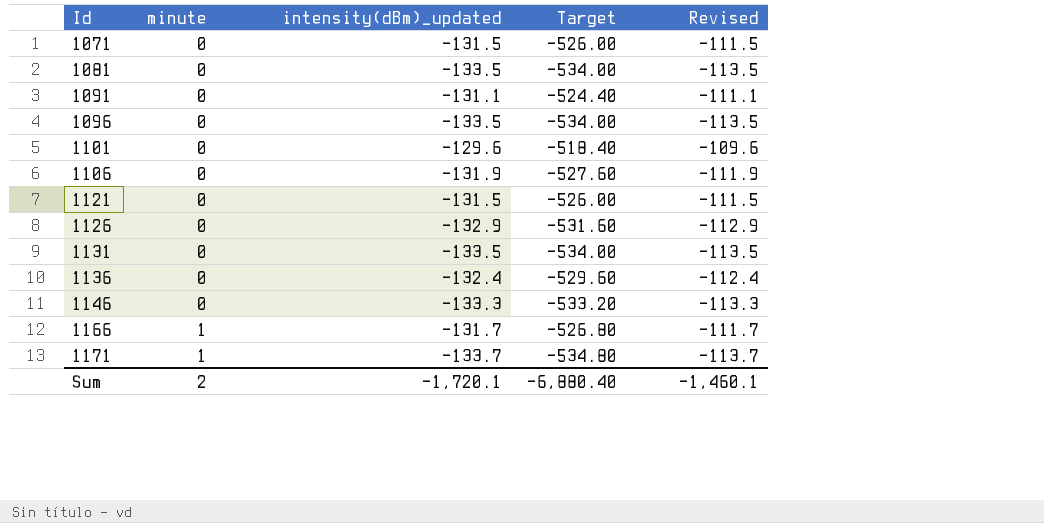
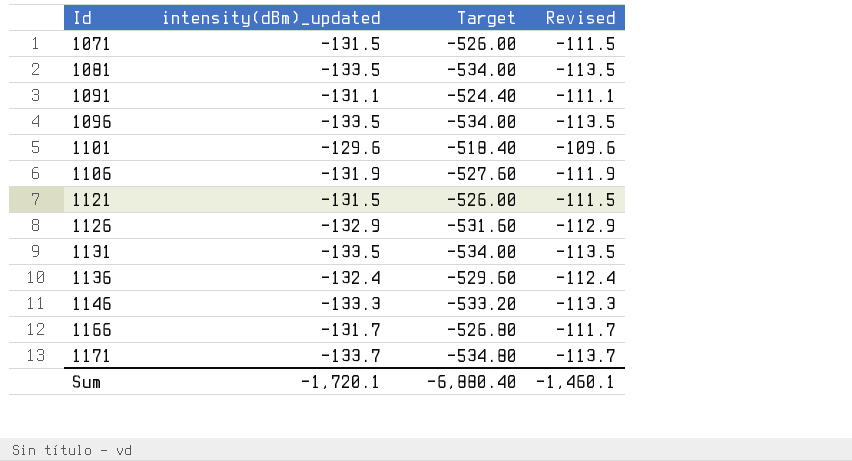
column minute | position: 2 -> none

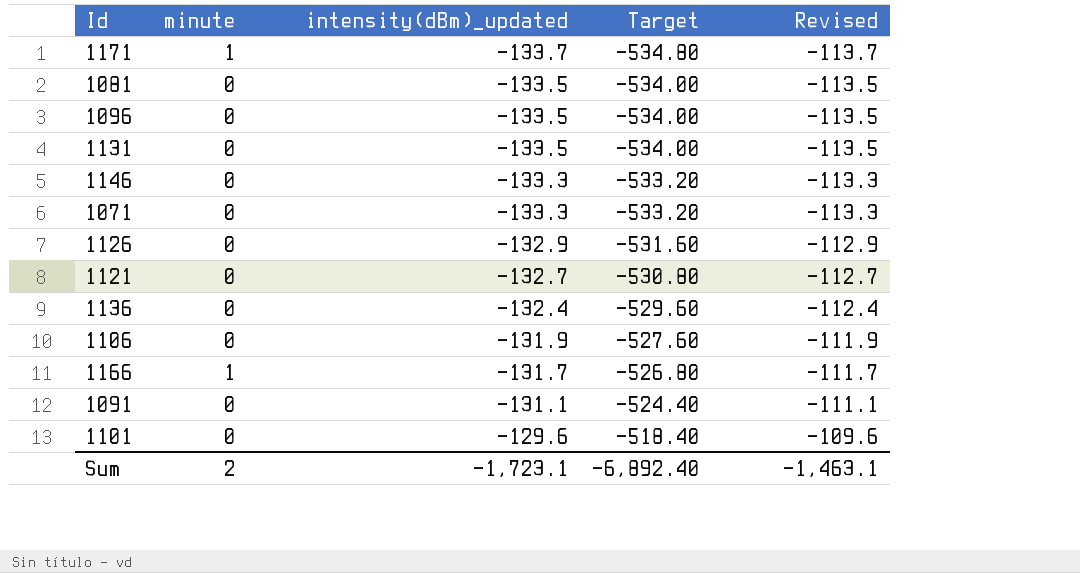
row order: Id ascending -> intensity(dBm)_updated ascending
column minute | position: none -> 2
1071 | intensity(dBm)_updated: -131.5 -> -133.3
1071 | Target: -526.00 -> -533.20
1071 | Revised: -111.5 -> -113.3
1121 | intensity(dBm)_updated: -131.5 -> -132.7
1121 | Target: -526.00 -> -530.80
1121 | Revised: -111.5 -> -112.7
Sum | intensity(dBm)_updated: -1,720.1 -> -1,723.1
Sum | Target: -6,880.40 -> -6,892.40
Sum | Revised: -1,460.1 -> -1,463.1

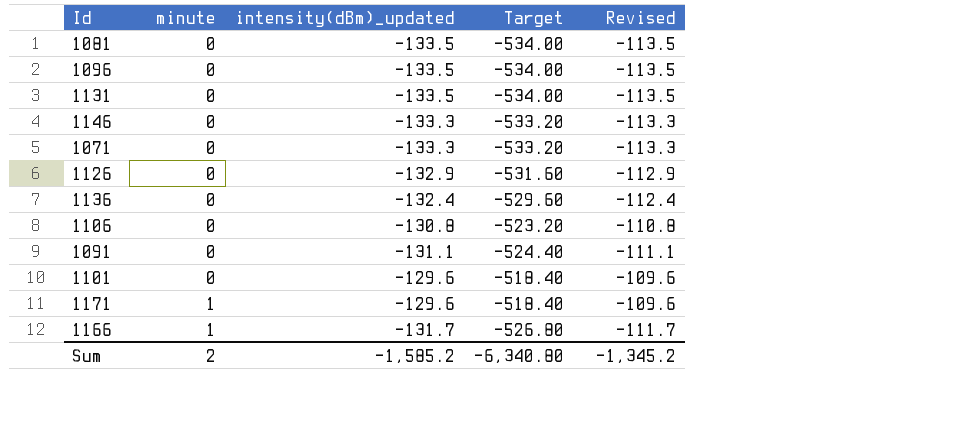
row order: intensity(dBm)_updated ascending -> minute ascending
row 1121: 0 | -132.7 | -530.80 | -112.7 -> none
1106 | intensity(dBm)_updated: -131.9 -> -130.8
1106 | Target: -527.60 -> -523.20
1106 | Revised: -111.9 -> -110.8
1171 | intensity(dBm)_updated: -133.7 -> -129.6
1171 | Target: -534.80 -> -518.40
1171 | Revised: -113.7 -> -109.6
Sum | intensity(dBm)_updated: -1,723.1 -> -1,585.2
Sum | Target: -6,892.40 -> -6,340.80
Sum | Revised: -1,463.1 -> -1,345.2

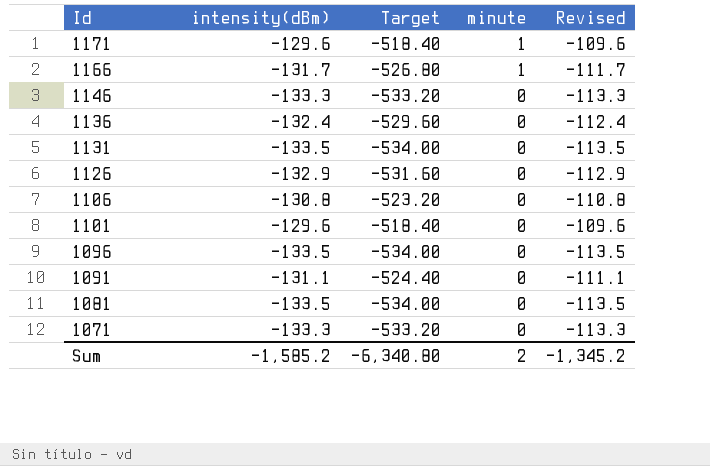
row order: minute ascending -> Id descending
column name: intensity(dBm)_updated -> intensity(dBm)
column minute | position: 2 -> 4

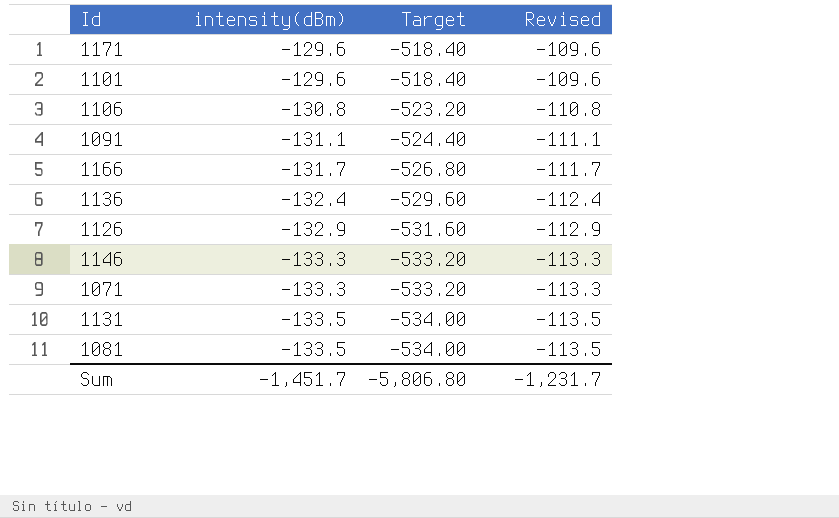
row order: Id descending -> intensity(dBm) descending
column minute | position: 4 -> none
row 1096: -133.5 | -534.00 | 0 | -113.5 -> none
Sum | intensity(dBm): -1,585.2 -> -1,451.7
Sum | Target: -6,340.80 -> -5,806.80
Sum | Revised: -1,345.2 -> -1,231.7

